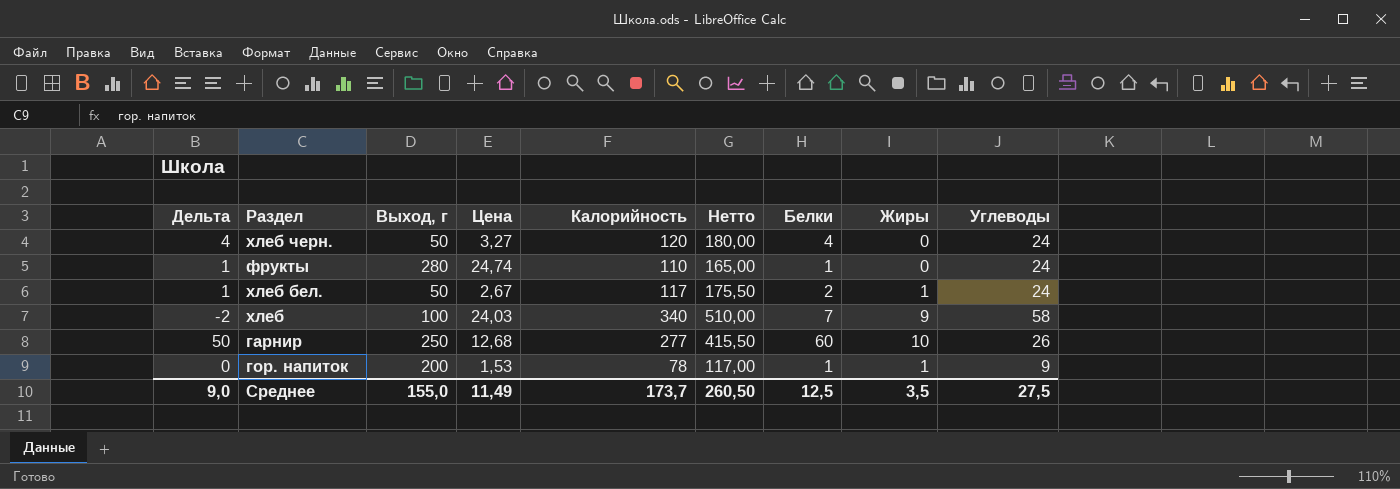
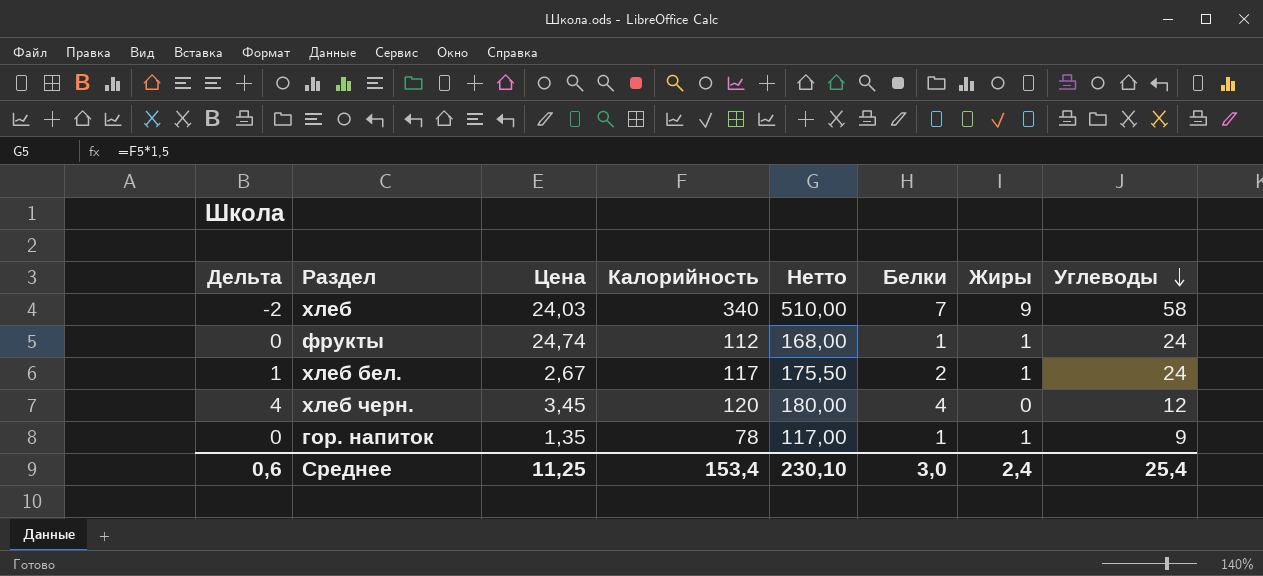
row order: none -> Углеводы descending
column Выход, г | position: 3 -> none
row гарнир: 50 | 250 | 12,68 | 277 | 415,50 | 60 | 10 | 26 -> none
фрукты | Дельта: 1 -> 0
фрукты | Калорийность: 110 -> 112
фрукты | Нетто: 165,00 -> 168,00
фрукты | Жиры: 0 -> 1
хлеб черн. | Цена: 3,27 -> 3,45
хлеб черн. | Углеводы: 24 -> 12
гор. напиток | Цена: 1,53 -> 1,35
Среднее | Дельта: 9,0 -> 0,6
Среднее | Цена: 11,49 -> 11,25
Среднее | Калорийность: 173,7 -> 153,4
Среднее | Нетто: 260,50 -> 230,10
Среднее | Белки: 12,5 -> 3,0
Среднее | Жиры: 3,5 -> 2,4
Среднее | Углеводы: 27,5 -> 25,4

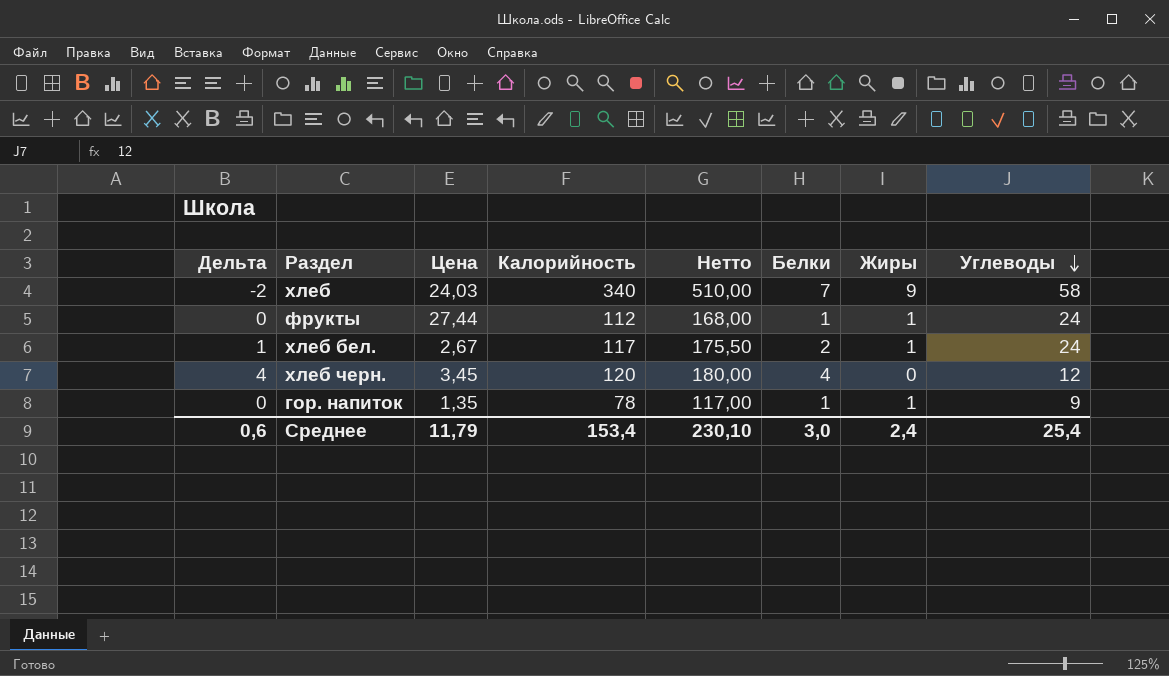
фрукты | Цена: 24,74 -> 27,44
Среднее | Цена: 11,25 -> 11,79

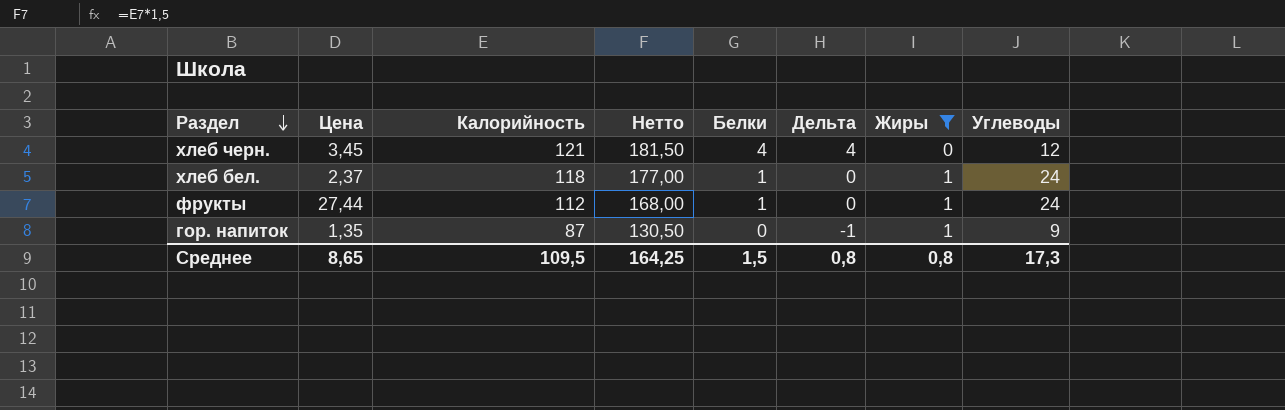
filter: none -> Жиры != 9
row order: Углеводы descending -> Раздел descending
column Дельта | position: 1 -> 6
хлеб черн. | Калорийность: 120 -> 121
хлеб черн. | Нетто: 180,00 -> 181,50
хлеб бел. | Цена: 2,67 -> 2,37
хлеб бел. | Калорийность: 117 -> 118
хлеб бел. | Нетто: 175,50 -> 177,00
хлеб бел. | Белки: 2 -> 1
хлеб бел. | Дельта: 1 -> 0
гор. напиток | Калорийность: 78 -> 87
гор. напиток | Нетто: 117,00 -> 130,50
гор. напиток | Белки: 1 -> 0
гор. напиток | Дельта: 0 -> -1
Среднее | Цена: 11,79 -> 8,65
Среднее | Калорийность: 153,4 -> 109,5
Среднее | Нетто: 230,10 -> 164,25
Среднее | Белки: 3,0 -> 1,5
Среднее | Дельта: 0,6 -> 0,8
Среднее | Жиры: 2,4 -> 0,8
Среднее | Углеводы: 25,4 -> 17,3

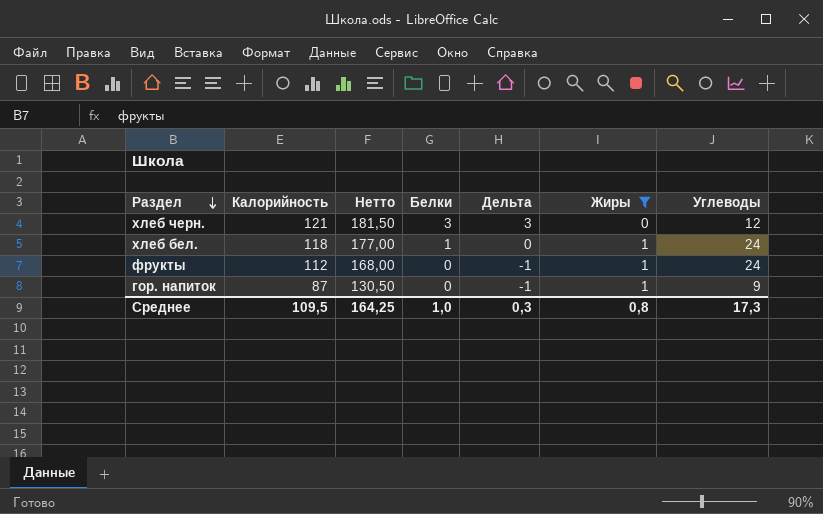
column Цена | position: 2 -> none
хлеб черн. | Белки: 4 -> 3
хлеб черн. | Дельта: 4 -> 3
фрукты | Белки: 1 -> 0
фрукты | Дельта: 0 -> -1
Среднее | Белки: 1,5 -> 1,0
Среднее | Дельта: 0,8 -> 0,3

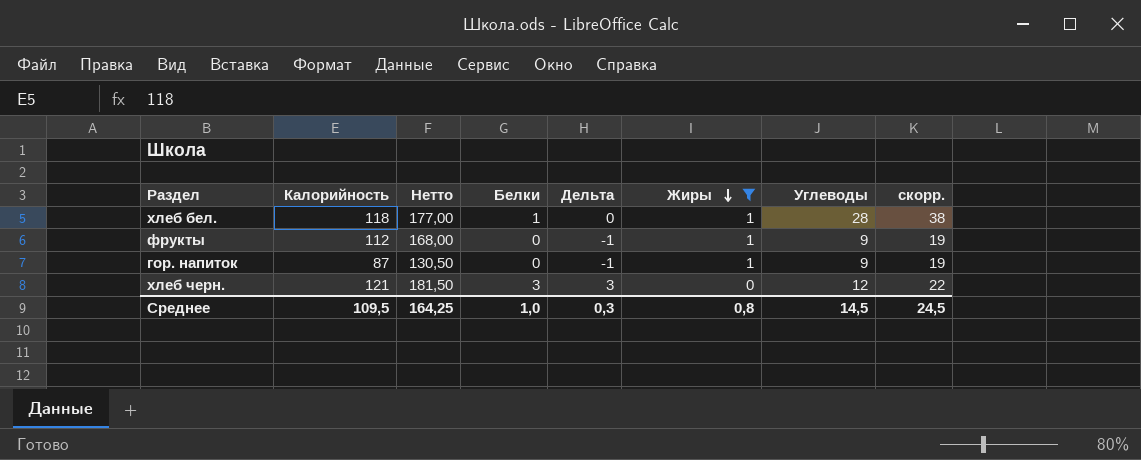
row order: Раздел descending -> Жиры descending
column скорр. | formula: none -> [Углеводы] + 10
хлеб бел. | Углеводы: 24 -> 28
фрукты | Углеводы: 24 -> 9
Среднее | Углеводы: 17,3 -> 14,5

